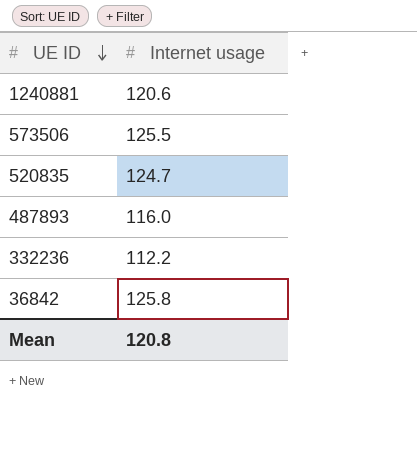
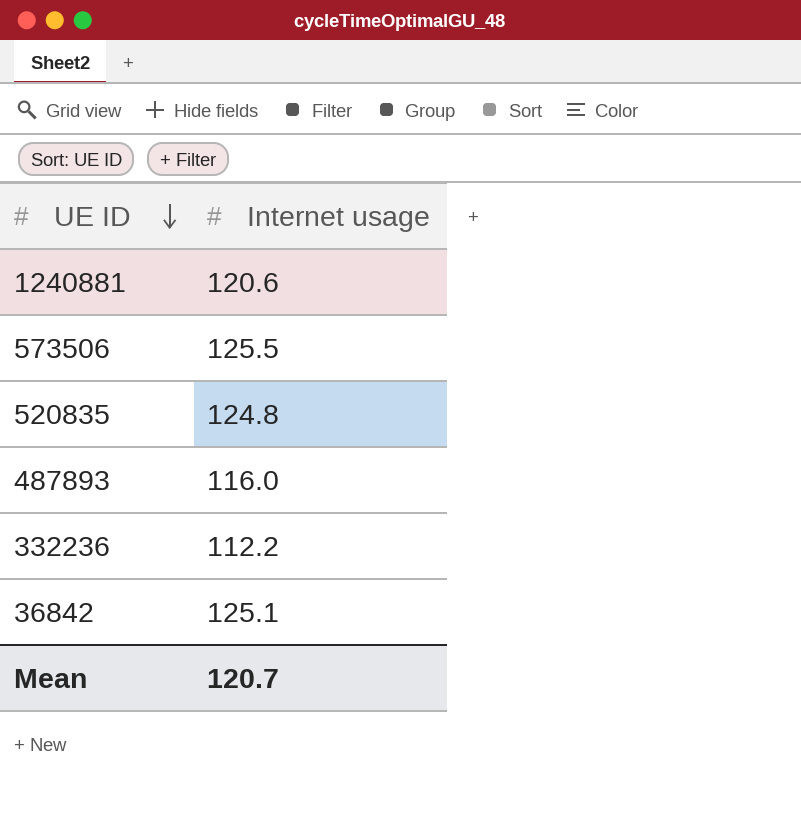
520835 | Internet usage: 124.7 -> 124.8
36842 | Internet usage: 125.8 -> 125.1
Mean | Internet usage: 120.8 -> 120.7

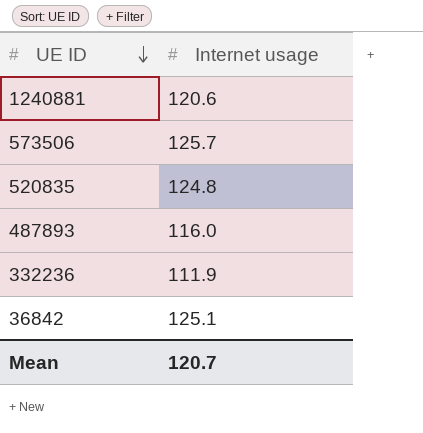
573506 | Internet usage: 125.5 -> 125.7
332236 | Internet usage: 112.2 -> 111.9

